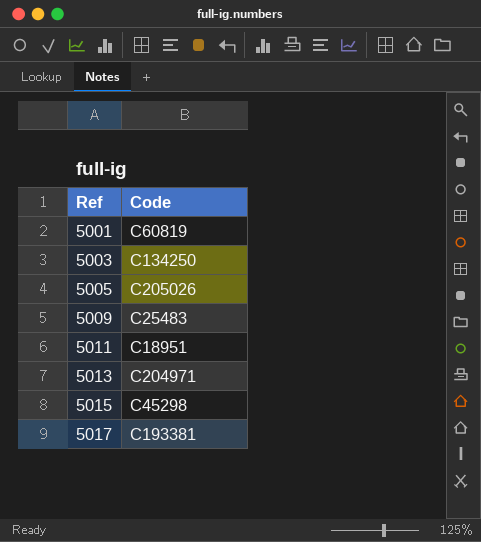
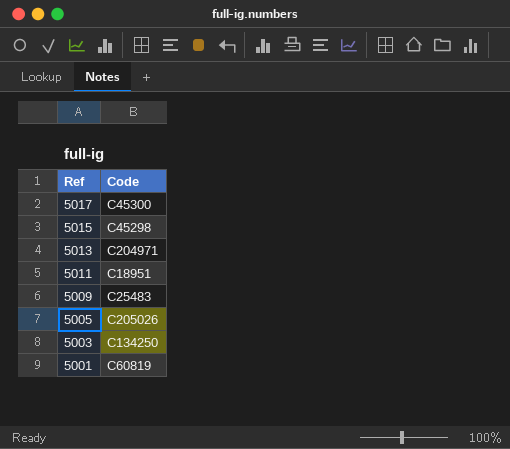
row order: Ref ascending -> Ref descending
5017 | Code: C193381 -> C45300

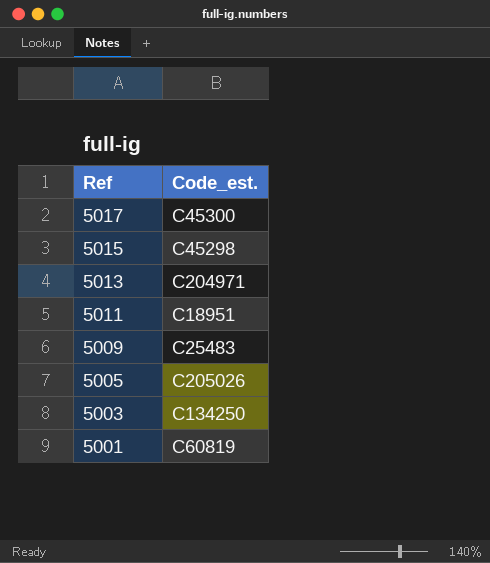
column name: Code -> Code_est.

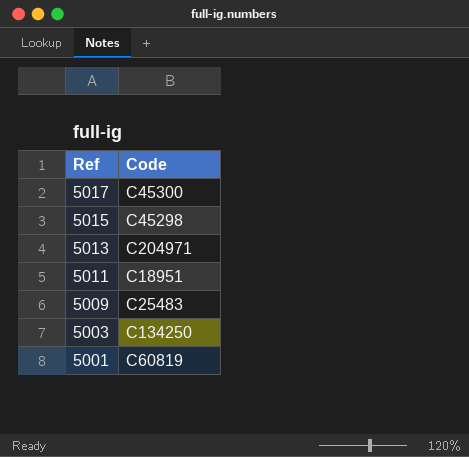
column name: Code_est. -> Code
row 5005: C205026 -> none

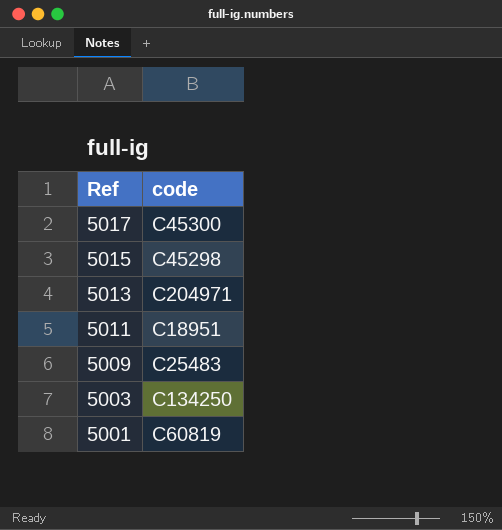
column name: Code -> code

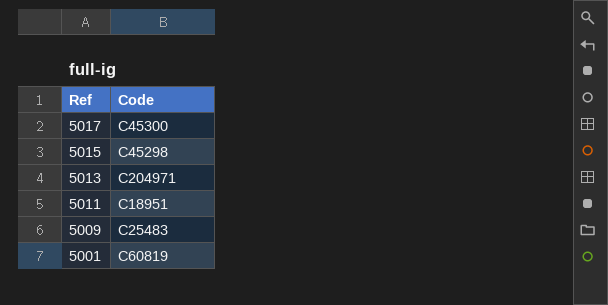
column name: code -> Code
row 5003: C134250 -> none

